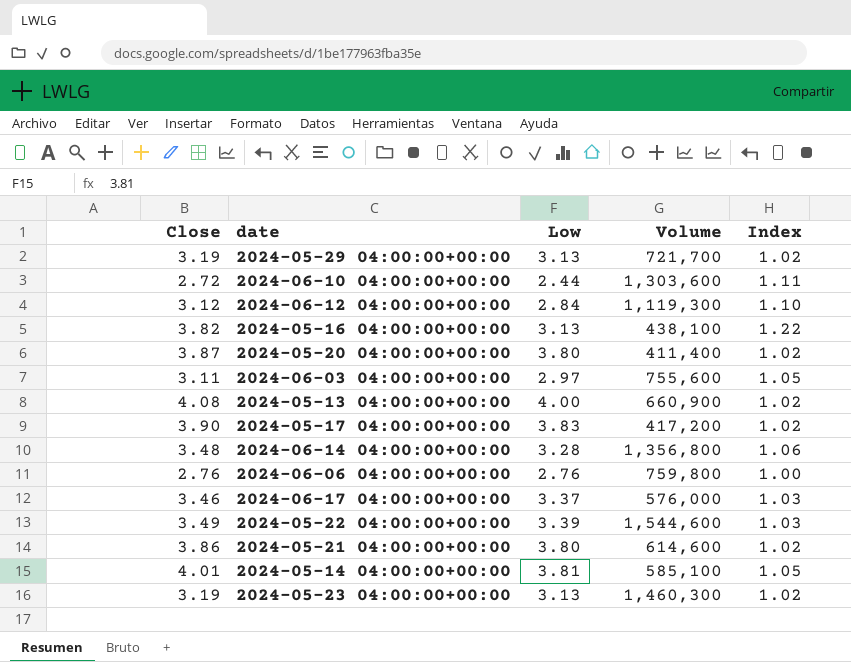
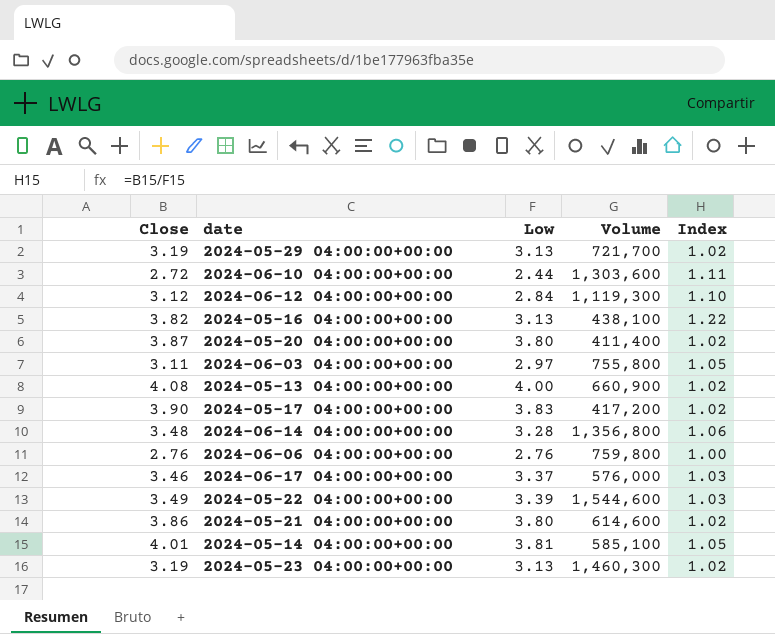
2024-06-03 04:00:00+00:00 | Volume: 755,600 -> 755,800

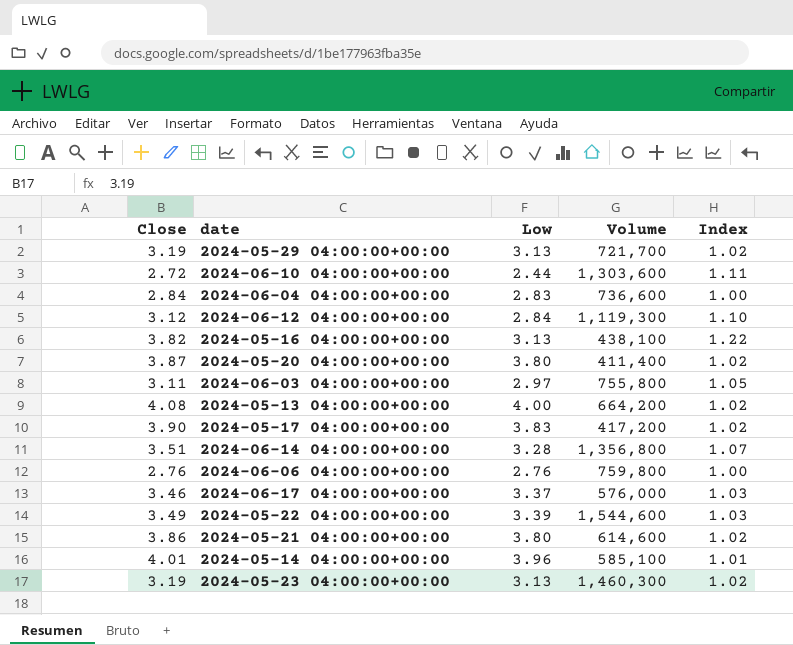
row 2024-06-04 04:00:00+00:00: none -> 2.84 | 2.83 | 736,600 | 1.00
2024-05-13 04:00:00+00:00 | Volume: 660,900 -> 664,200
2024-06-14 04:00:00+00:00 | Close: 3.48 -> 3.51
2024-06-14 04:00:00+00:00 | Index: 1.06 -> 1.07
2024-05-14 04:00:00+00:00 | Low: 3.81 -> 3.96
2024-05-14 04:00:00+00:00 | Index: 1.05 -> 1.01

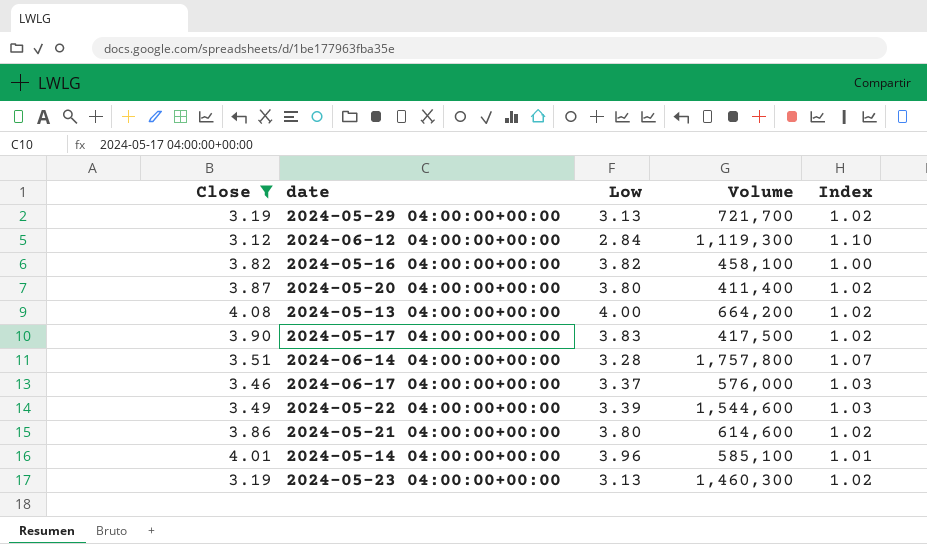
filter: none -> Close >= 3.12
2024-05-16 04:00:00+00:00 | Low: 3.13 -> 3.82
2024-05-16 04:00:00+00:00 | Volume: 438,100 -> 458,100
2024-05-16 04:00:00+00:00 | Index: 1.22 -> 1.00
2024-05-17 04:00:00+00:00 | Volume: 417,200 -> 417,500
2024-06-14 04:00:00+00:00 | Volume: 1,356,800 -> 1,757,800

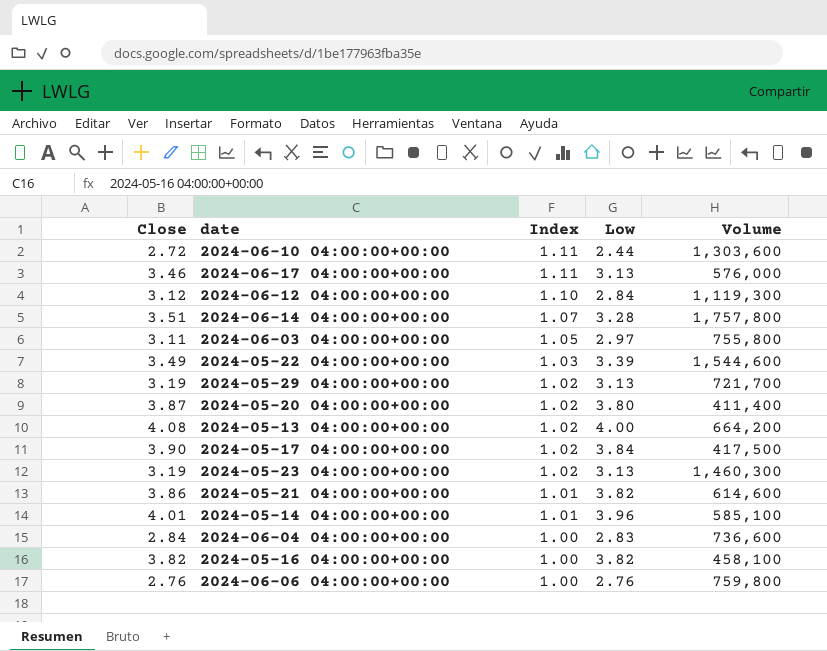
filter: Close >= 3.12 -> none
row order: none -> Index descending
column Index | position: 5 -> 3
2024-06-17 04:00:00+00:00 | Index: 1.03 -> 1.11
2024-06-17 04:00:00+00:00 | Low: 3.37 -> 3.13
2024-05-17 04:00:00+00:00 | Low: 3.83 -> 3.84
2024-05-21 04:00:00+00:00 | Index: 1.02 -> 1.01
2024-05-21 04:00:00+00:00 | Low: 3.80 -> 3.82

